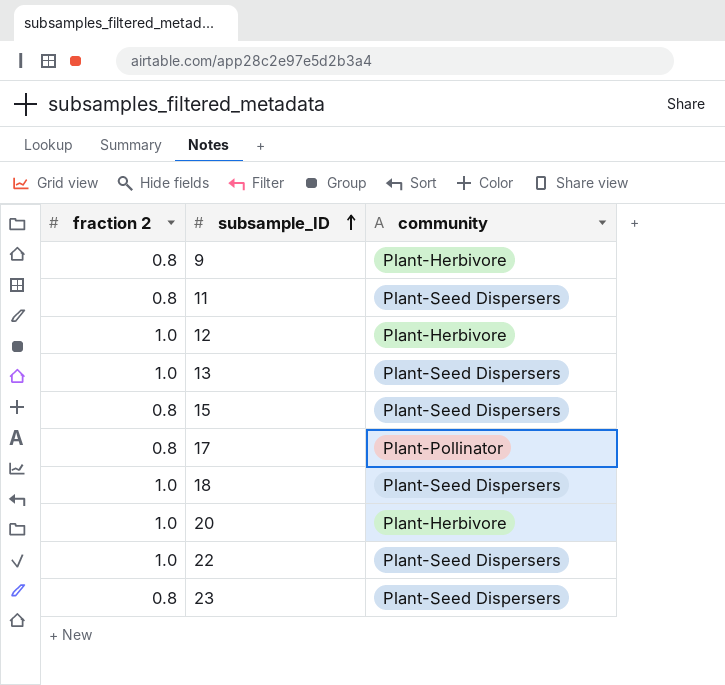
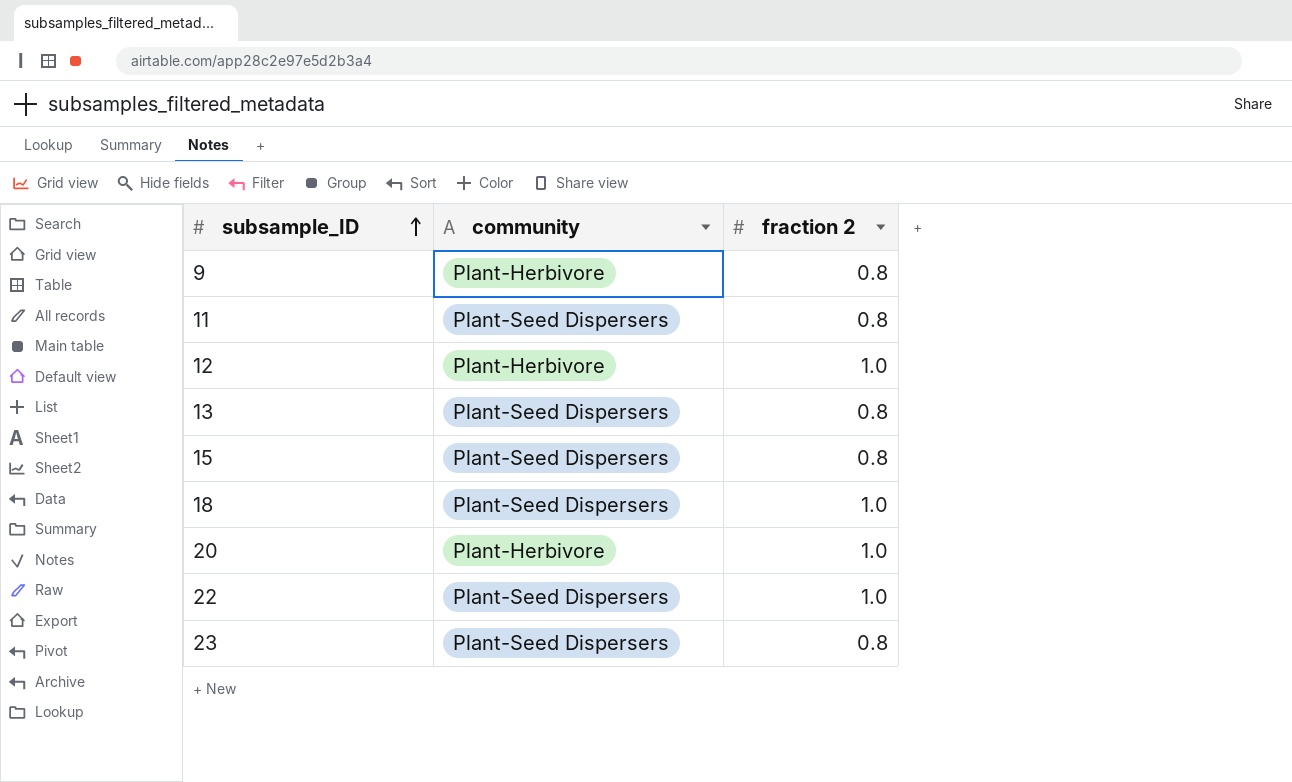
column fraction 2 | position: 1 -> 3
row 17: 0.8 | Plant-Pollinator -> none
13 | fraction 2: 1.0 -> 0.8

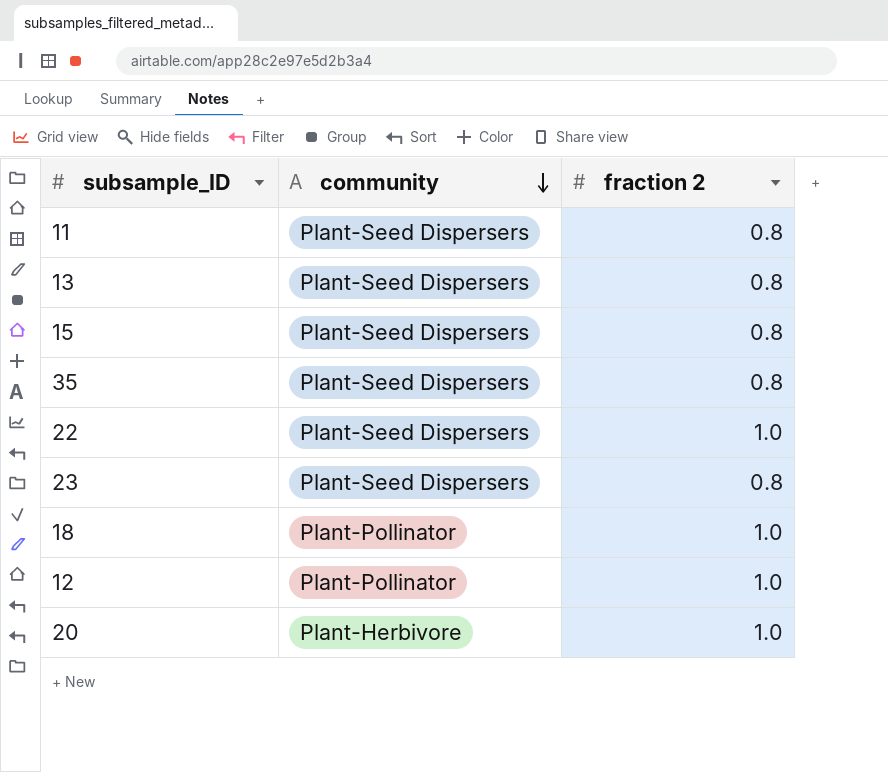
row order: subsample_ID ascending -> community descending
row 9: Plant-Herbivore | 0.8 -> none
row 35: none -> Plant-Seed Dispersers | 0.8
18 | community: Plant-Seed Dispersers -> Plant-Pollinator
12 | community: Plant-Herbivore -> Plant-Pollinator

